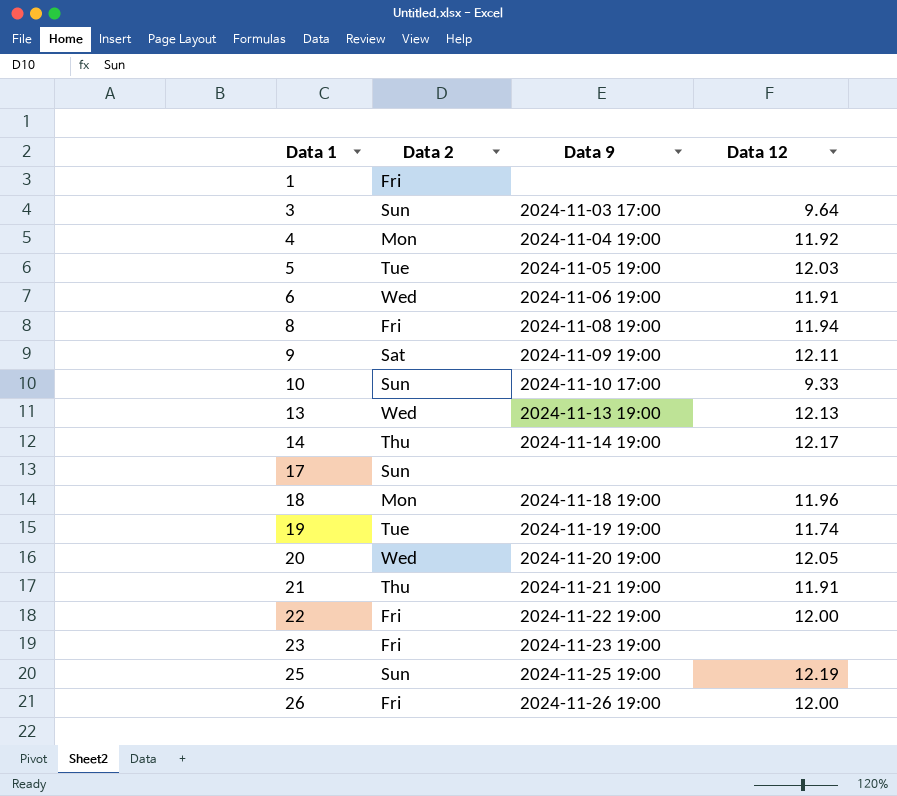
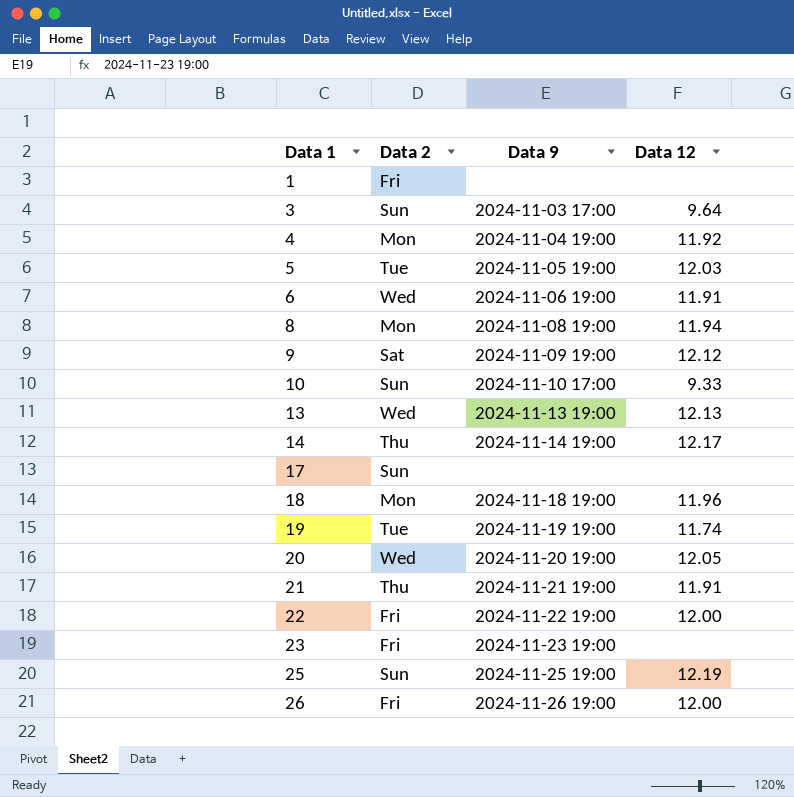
8 | Data 2: Fri -> Mon
9 | Data 12: 12.11 -> 12.12

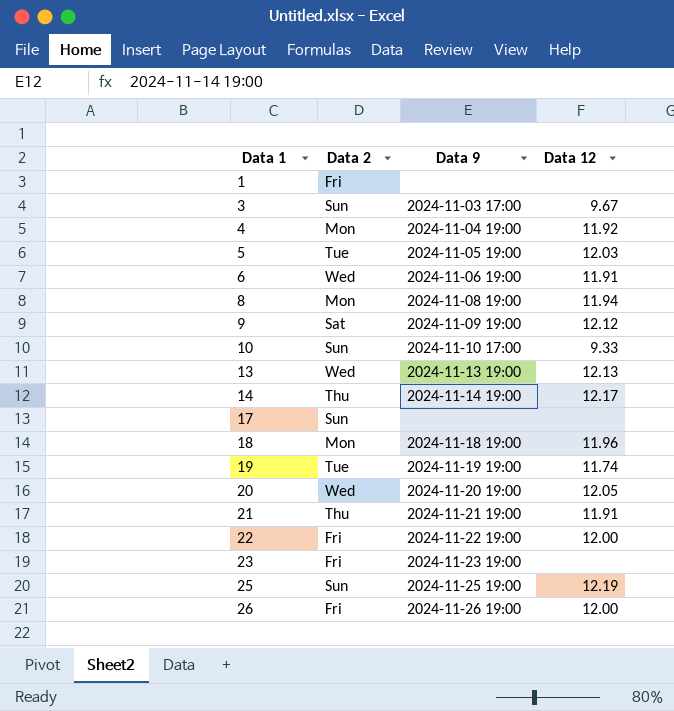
3 | Data 12: 9.64 -> 9.67

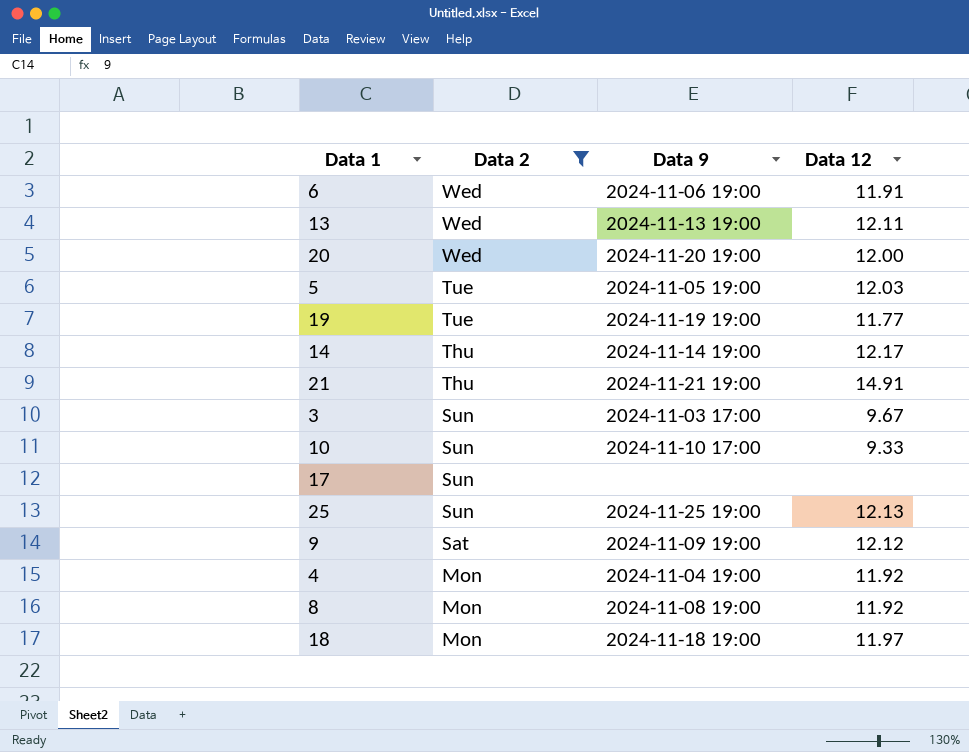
filter: none -> Data 2 != Fri
row order: Data 1 ascending -> Data 2 descending
13 | Data 12: 12.13 -> 12.11
20 | Data 12: 12.05 -> 12.00
19 | Data 12: 11.74 -> 11.77
21 | Data 12: 11.91 -> 14.91
25 | Data 12: 12.19 -> 12.13
8 | Data 12: 11.94 -> 11.92
18 | Data 12: 11.96 -> 11.97

